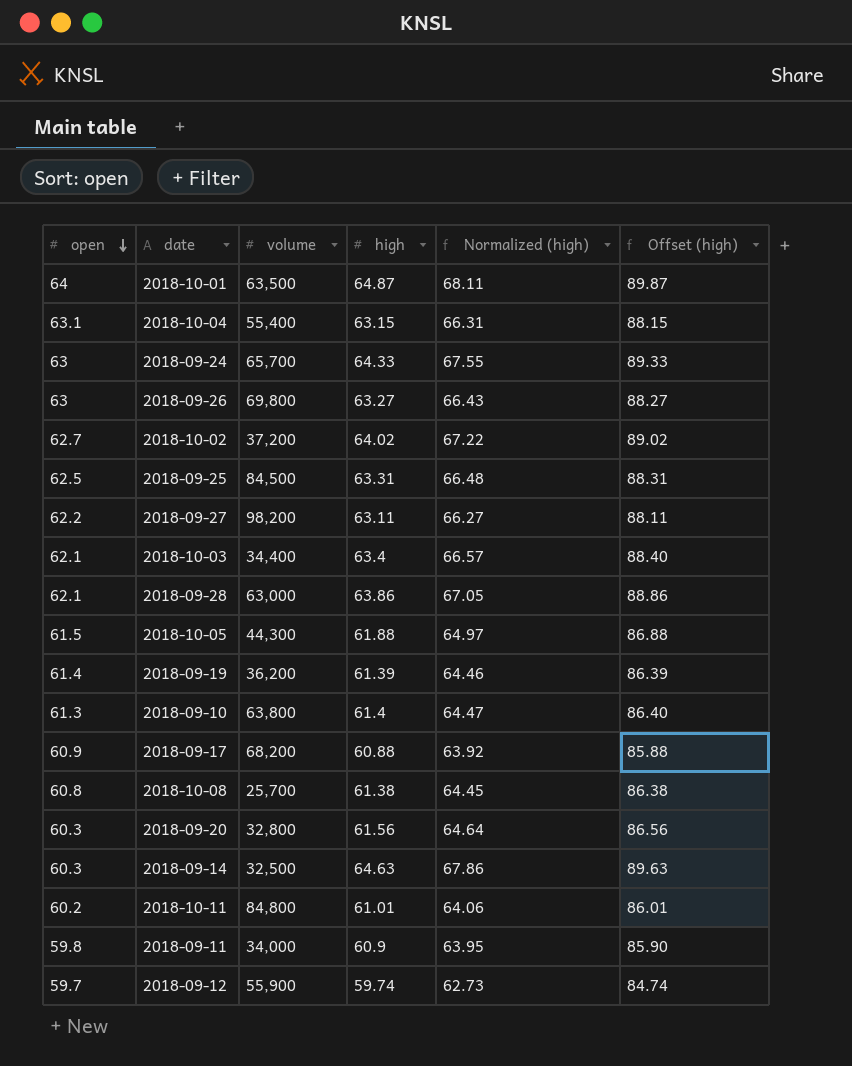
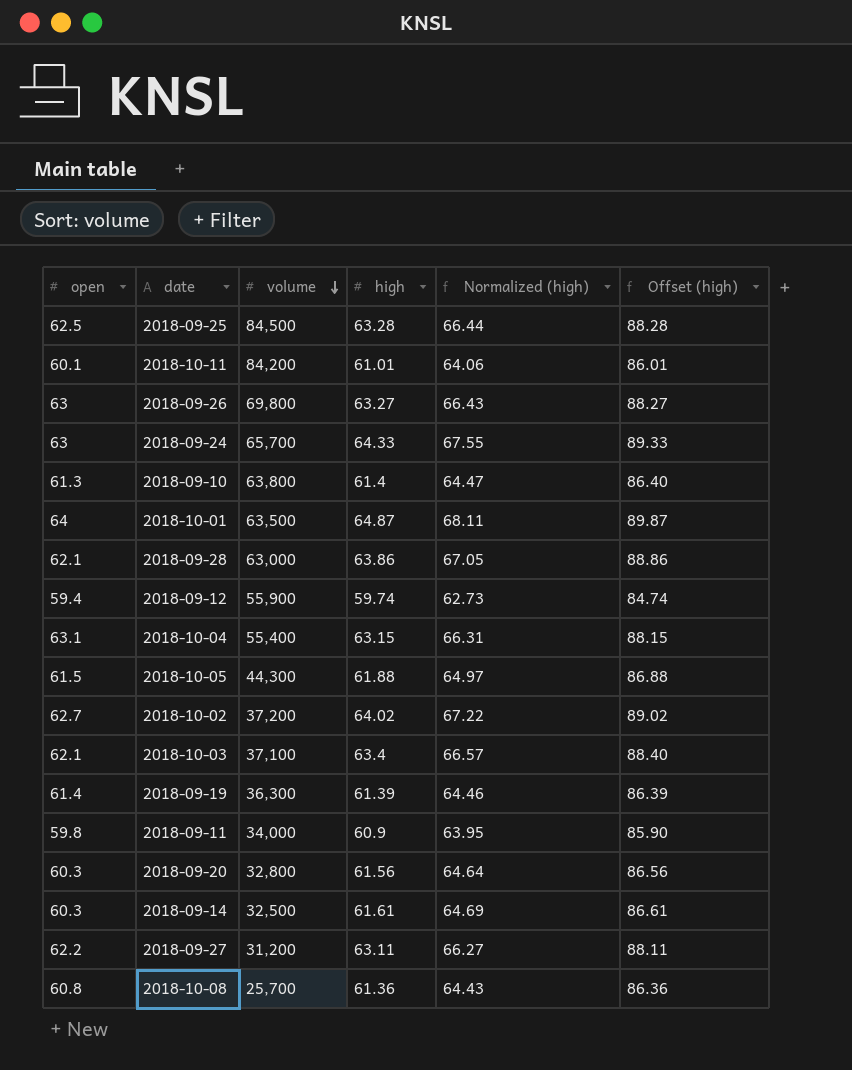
row order: open descending -> volume descending
row 2018-09-17: 60.9 | 68,200 | 60.88 | 63.92 | 85.88 -> none
2018-09-25 | high: 63.31 -> 63.28
2018-09-25 | Normalized (high): 66.48 -> 66.44
2018-09-25 | Offset (high): 88.31 -> 88.28
2018-10-11 | open: 60.2 -> 60.1
2018-10-11 | volume: 84,800 -> 84,200
2018-09-12 | open: 59.7 -> 59.4
2018-10-03 | volume: 34,400 -> 37,100
2018-09-19 | volume: 36,200 -> 36,300
2018-09-14 | high: 64.63 -> 61.61
2018-09-14 | Normalized (high): 67.86 -> 64.69
2018-09-14 | Offset (high): 89.63 -> 86.61
2018-09-27 | volume: 98,200 -> 31,200
2018-10-08 | high: 61.38 -> 61.36
2018-10-08 | Normalized (high): 64.45 -> 64.43
2018-10-08 | Offset (high): 86.38 -> 86.36

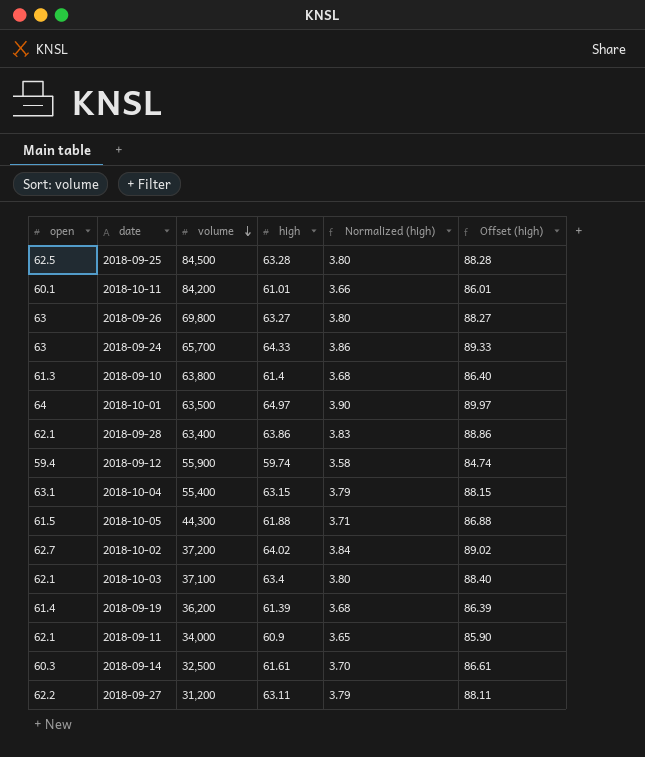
column Normalized (high) | formula: [high] * 1.05 -> [high] * 0.06
row 2018-09-20: 60.3 | 32,800 | 61.56 | 64.64 | 86.56 -> none
row 2018-10-08: 60.8 | 25,700 | 61.36 | 64.43 | 86.36 -> none
2018-10-01 | high: 64.87 -> 64.97
2018-10-01 | Offset (high): 89.87 -> 89.97
2018-09-28 | volume: 63,000 -> 63,400
2018-09-19 | volume: 36,300 -> 36,200
2018-09-11 | open: 59.8 -> 62.1

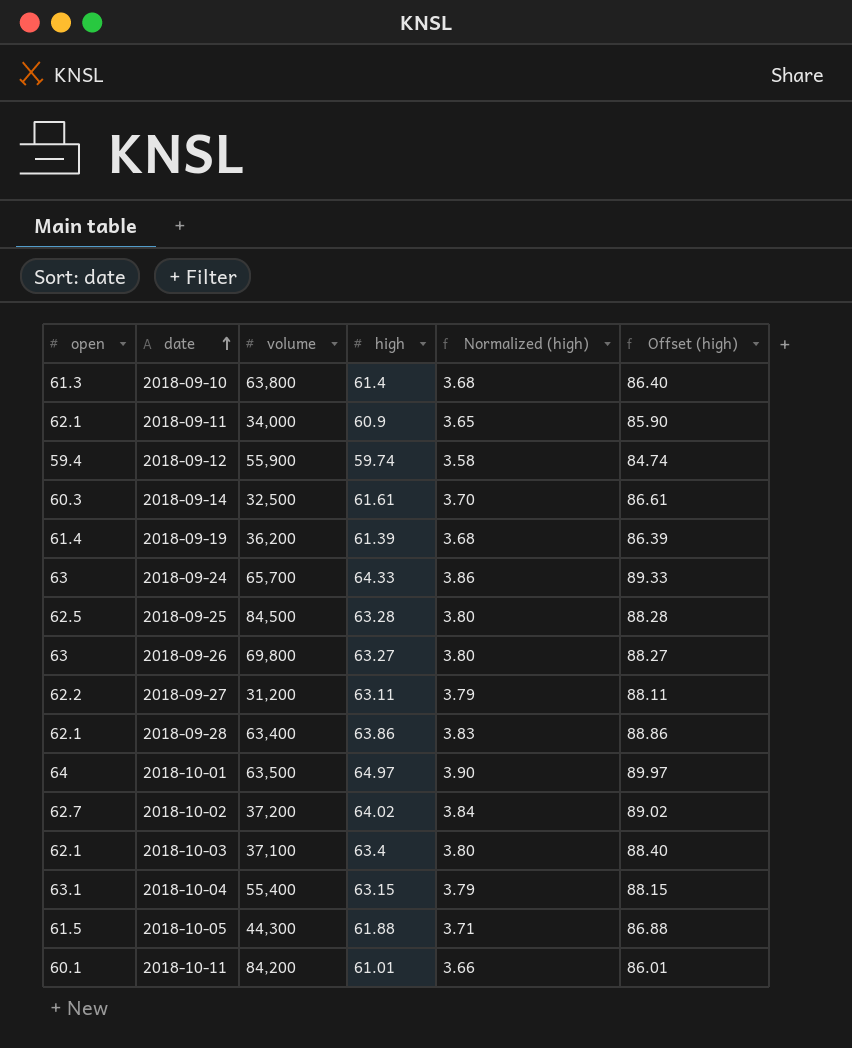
row order: volume descending -> date ascending

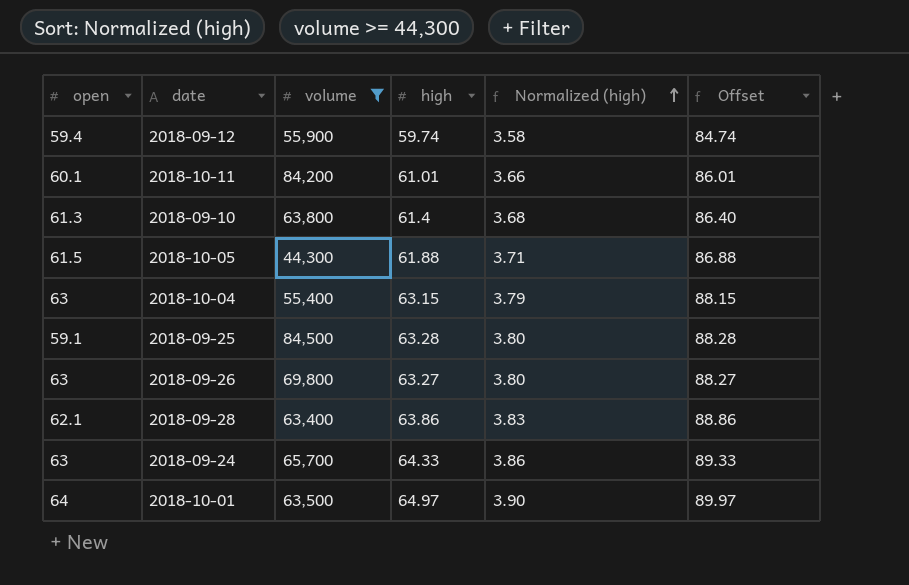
filter: none -> volume >= 44,300
row order: date ascending -> Normalized (high) ascending
column name: Offset (high) -> Offset
2018-10-04 | open: 63.1 -> 63
2018-09-25 | open: 62.5 -> 59.1

